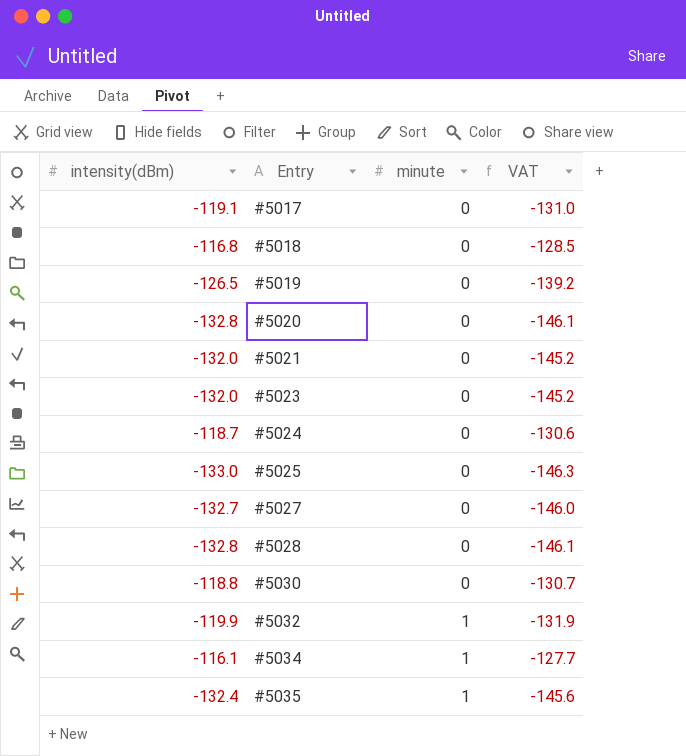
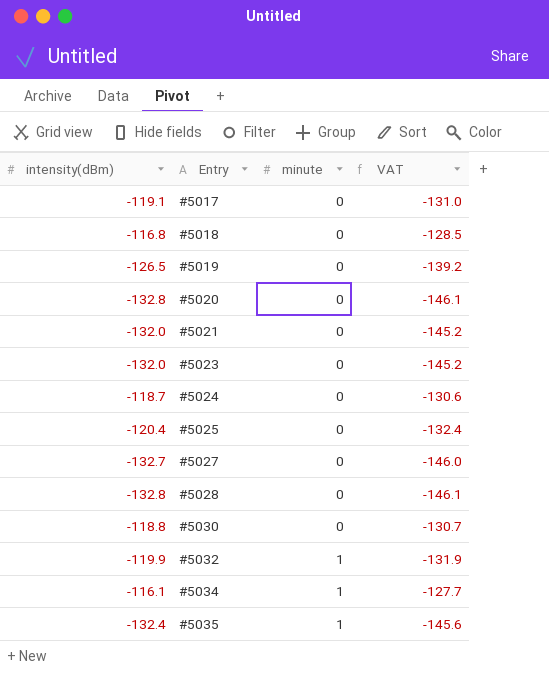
#5025 | intensity(dBm): -133.0 -> -120.4
#5025 | VAT: -146.3 -> -132.4

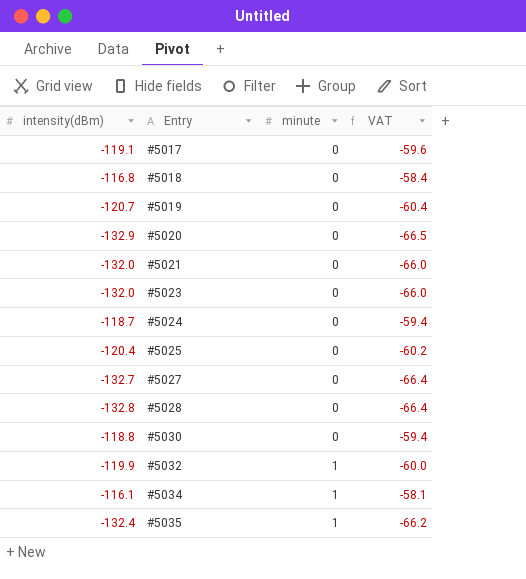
column VAT | formula: [intensity(dBm)] * 1.1 -> [intensity(dBm)] * 0.5
#5019 | intensity(dBm): -126.5 -> -120.7
#5020 | intensity(dBm): -132.8 -> -132.9

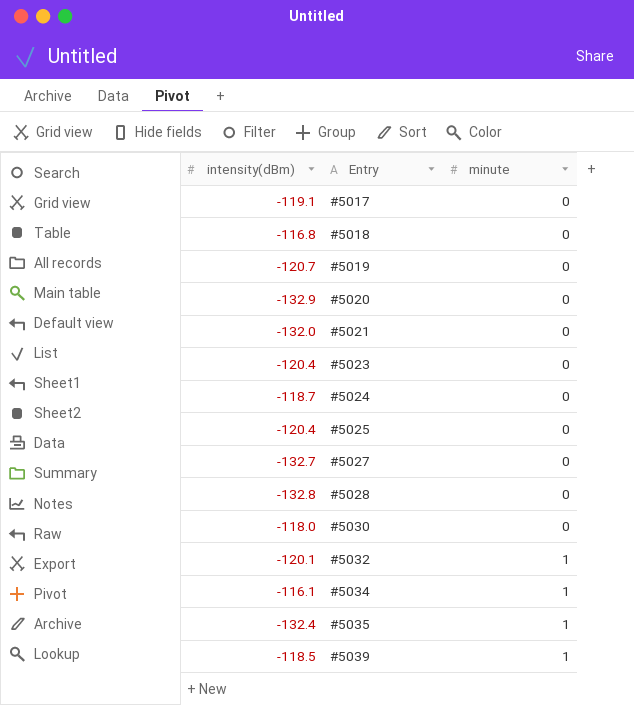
column VAT | formula: [intensity(dBm)] * 0.5 -> none
#5023 | intensity(dBm): -132.0 -> -120.4
#5030 | intensity(dBm): -118.8 -> -118.0
#5032 | intensity(dBm): -119.9 -> -120.1
row #5039: none -> -118.5 | 1

